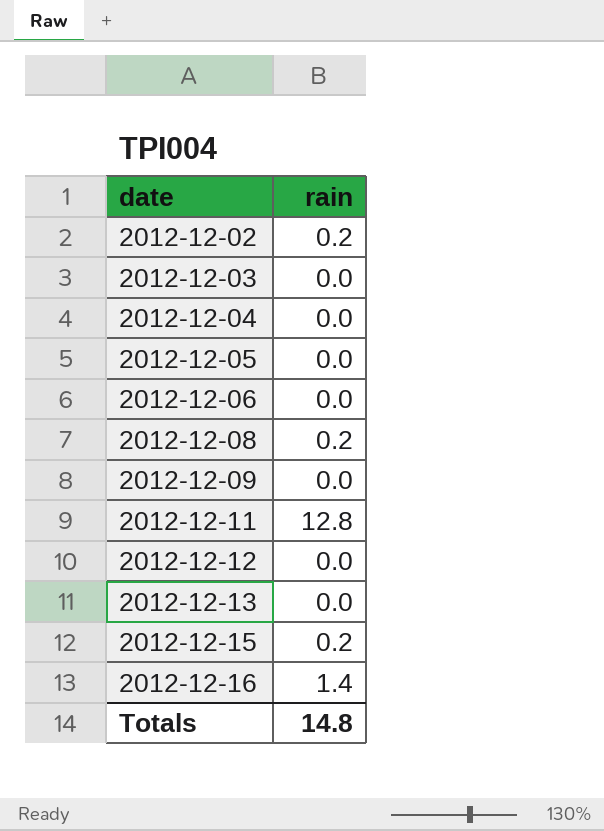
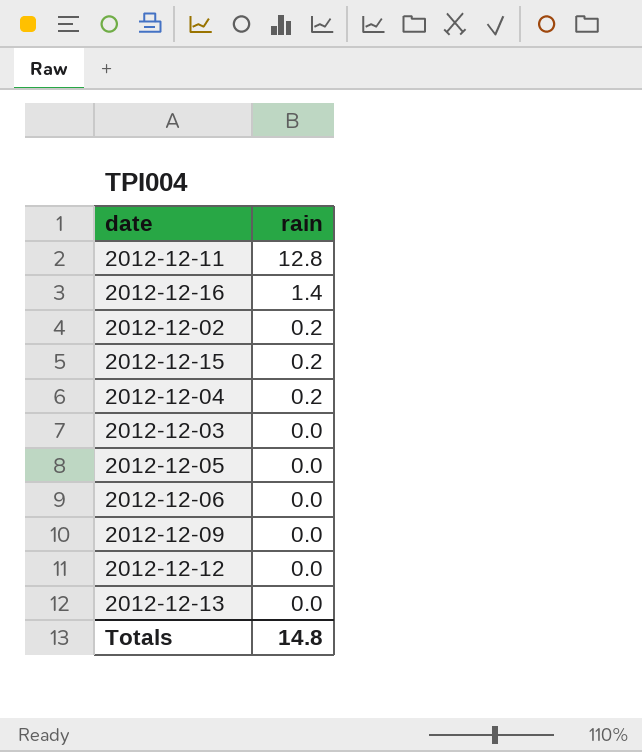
row order: date ascending -> rain descending
row 2012-12-08: 0.2 -> none
2012-12-04 | rain: 0.0 -> 0.2

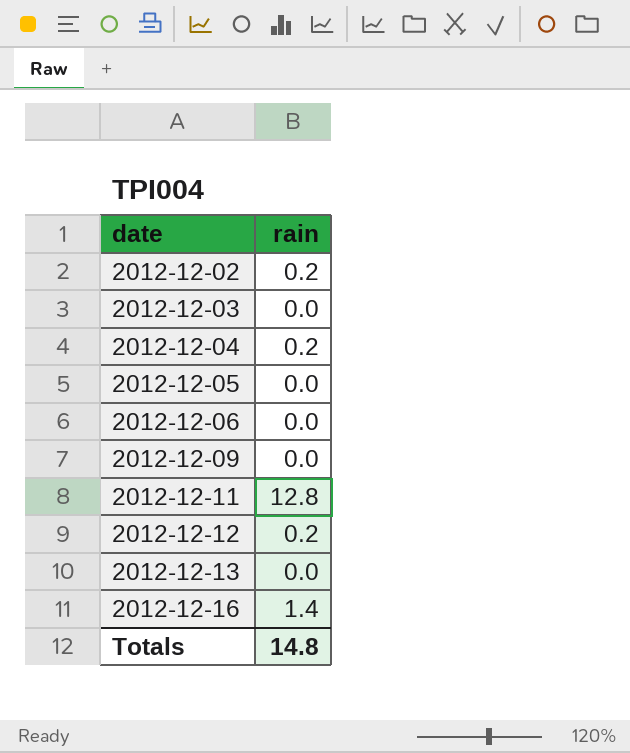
row order: rain descending -> date ascending
row 2012-12-15: 0.2 -> none
2012-12-12 | rain: 0.0 -> 0.2

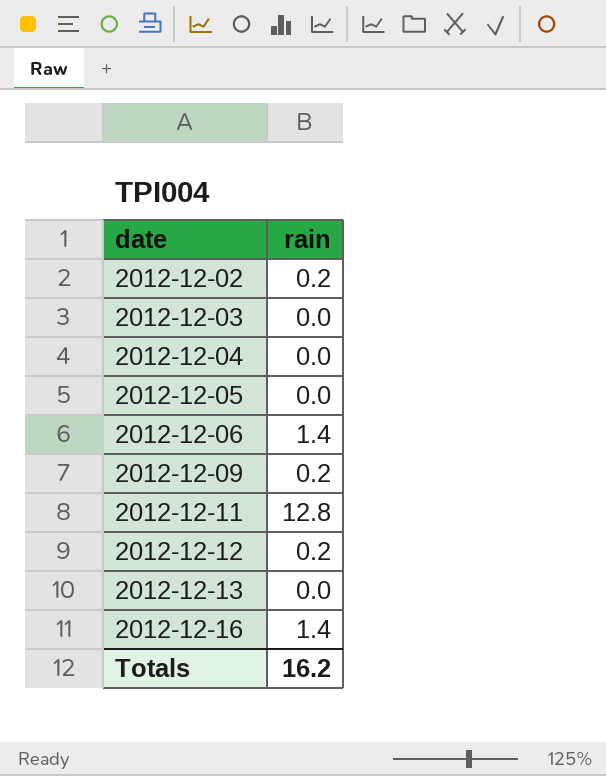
2012-12-04 | rain: 0.2 -> 0.0
2012-12-06 | rain: 0.0 -> 1.4
2012-12-09 | rain: 0.0 -> 0.2
Totals | rain: 14.8 -> 16.2

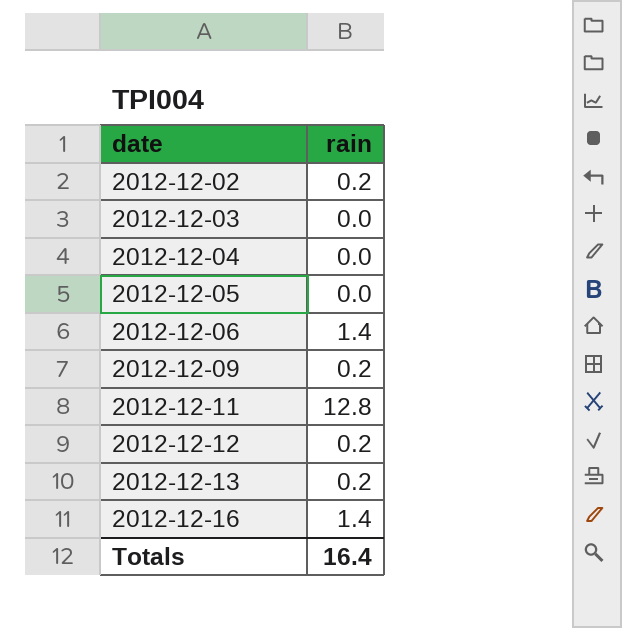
2012-12-13 | rain: 0.0 -> 0.2
Totals | rain: 16.2 -> 16.4

